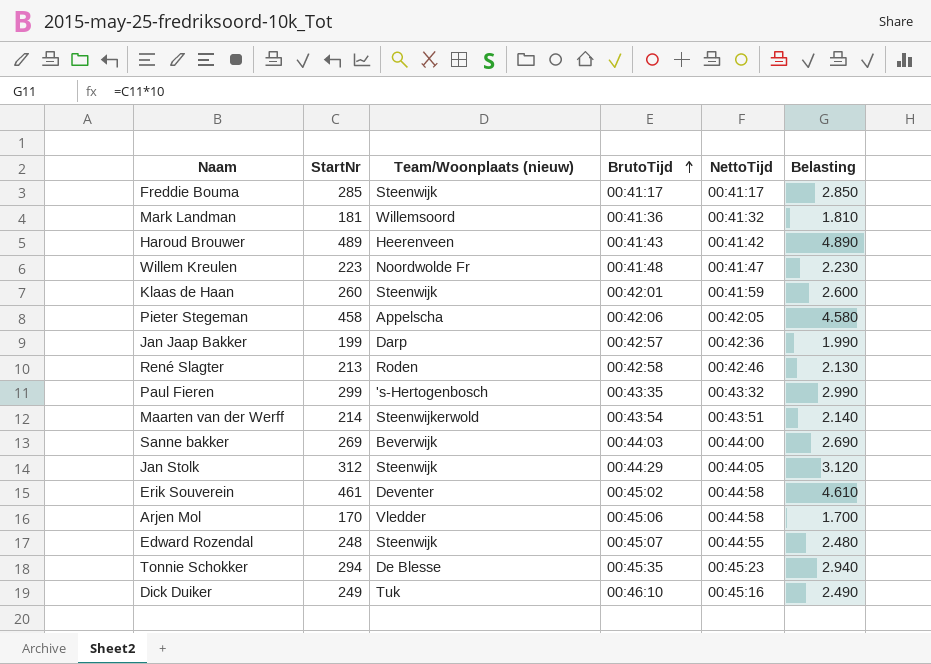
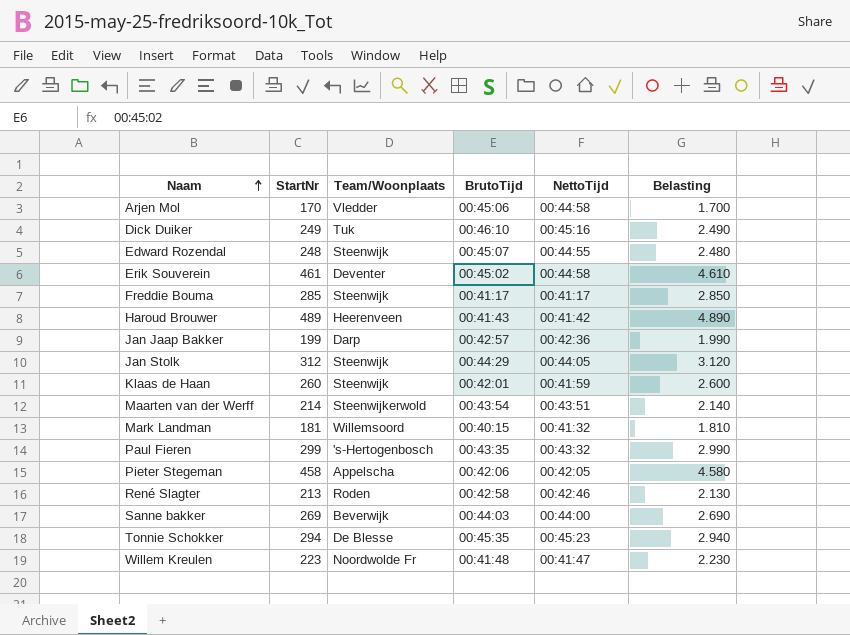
row order: BrutoTijd ascending -> Naam ascending
column name: Team/Woonplaats (nieuw) -> Team/Woonplaats
Mark Landman | BrutoTijd: 00:41:36 -> 00:40:15

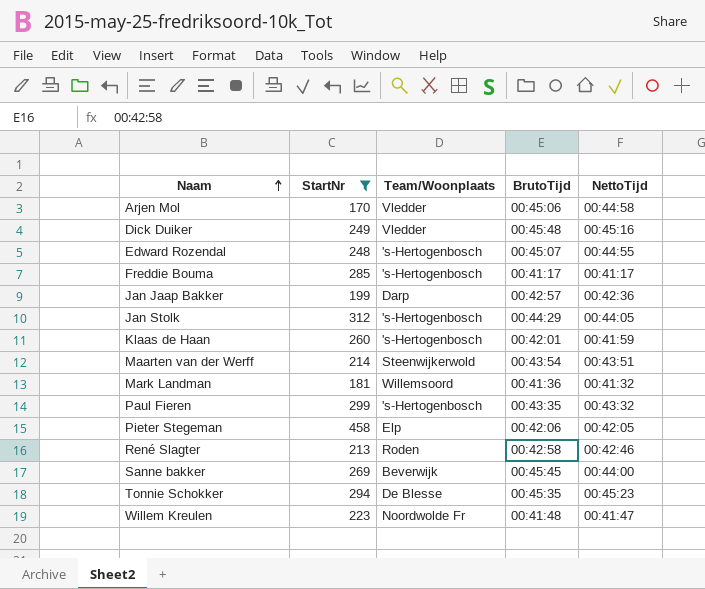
filter: none -> StartNr <= 458
column Belasting | formula: [StartNr] * 10 -> none
Dick Duiker | Team/Woonplaats: Tuk -> Vledder
Dick Duiker | BrutoTijd: 00:46:10 -> 00:45:48
Edward Rozendal | Team/Woonplaats: Steenwijk -> 's-Hertogenbosch
Freddie Bouma | Team/Woonplaats: Steenwijk -> 's-Hertogenbosch
Jan Stolk | Team/Woonplaats: Steenwijk -> 's-Hertogenbosch
Klaas de Haan | Team/Woonplaats: Steenwijk -> 's-Hertogenbosch
Mark Landman | BrutoTijd: 00:40:15 -> 00:41:36
Pieter Stegeman | Team/Woonplaats: Appelscha -> Elp
Sanne bakker | BrutoTijd: 00:44:03 -> 00:45:45

